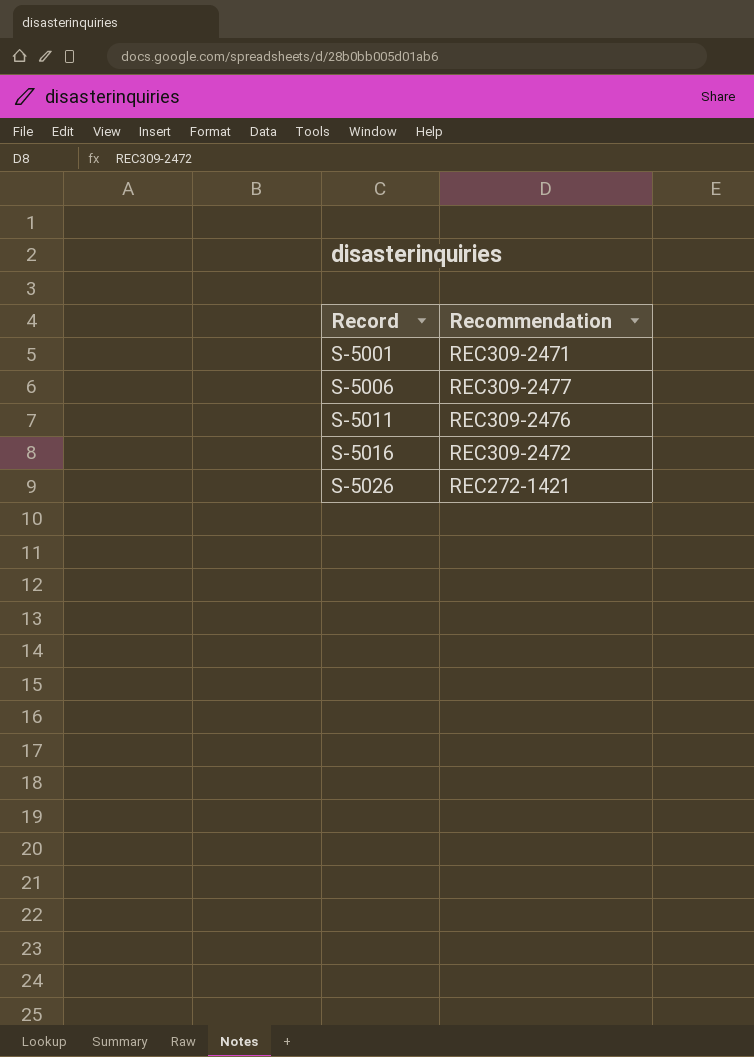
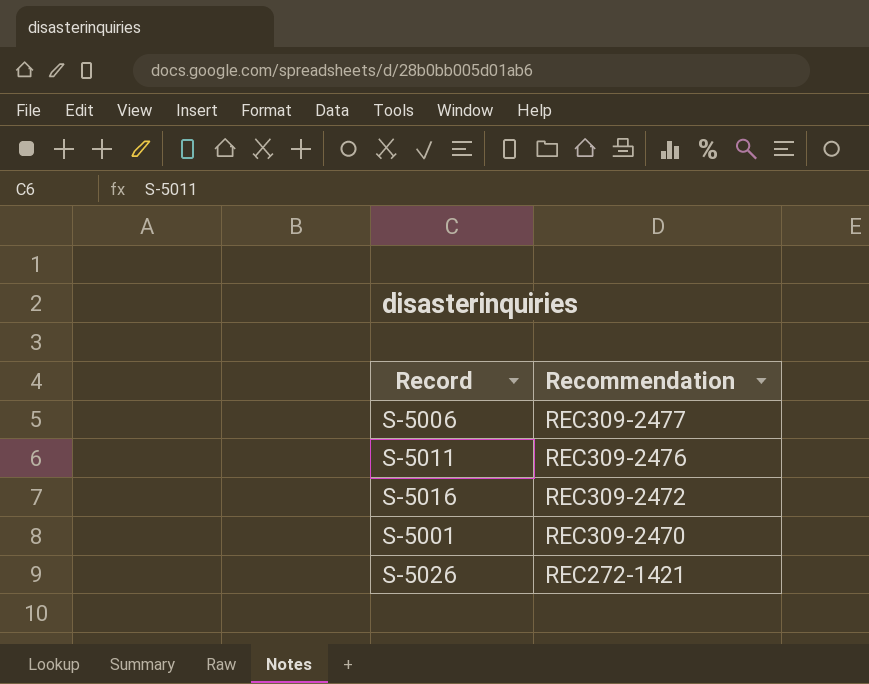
row order: Record ascending -> Recommendation descending
S-5001 | Recommendation: REC309-2471 -> REC309-2470

